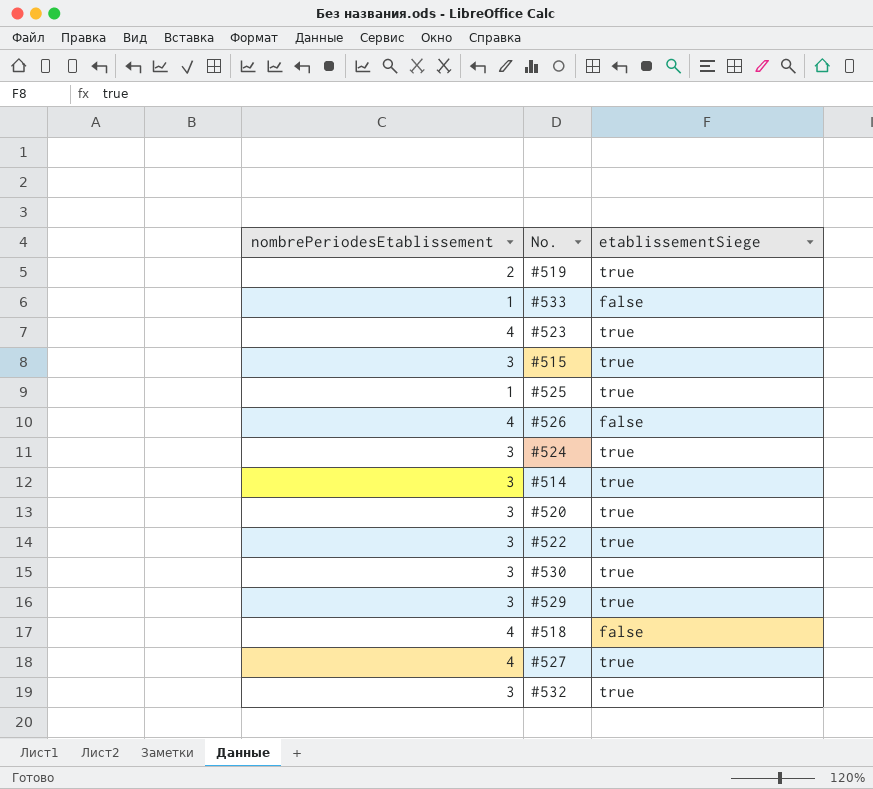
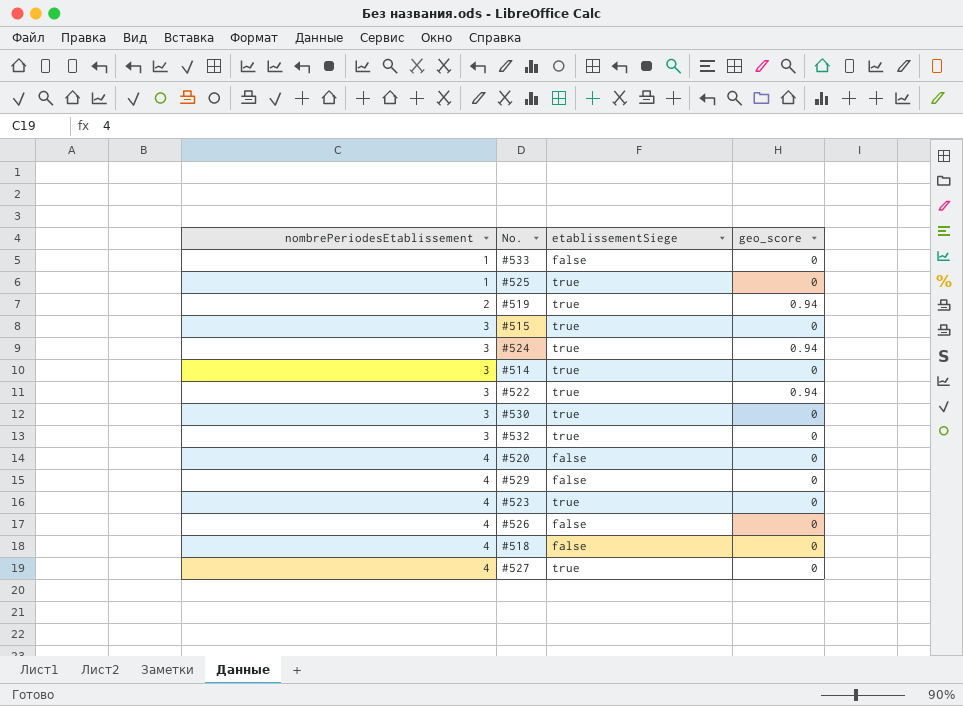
row order: none -> nombrePeriodesEtablissement ascending
column geo_score | position: none -> 4
#520 | nombrePeriodesEtablissement: 3 -> 4
#520 | etablissementSiege: true -> false
#529 | nombrePeriodesEtablissement: 3 -> 4
#529 | etablissementSiege: true -> false

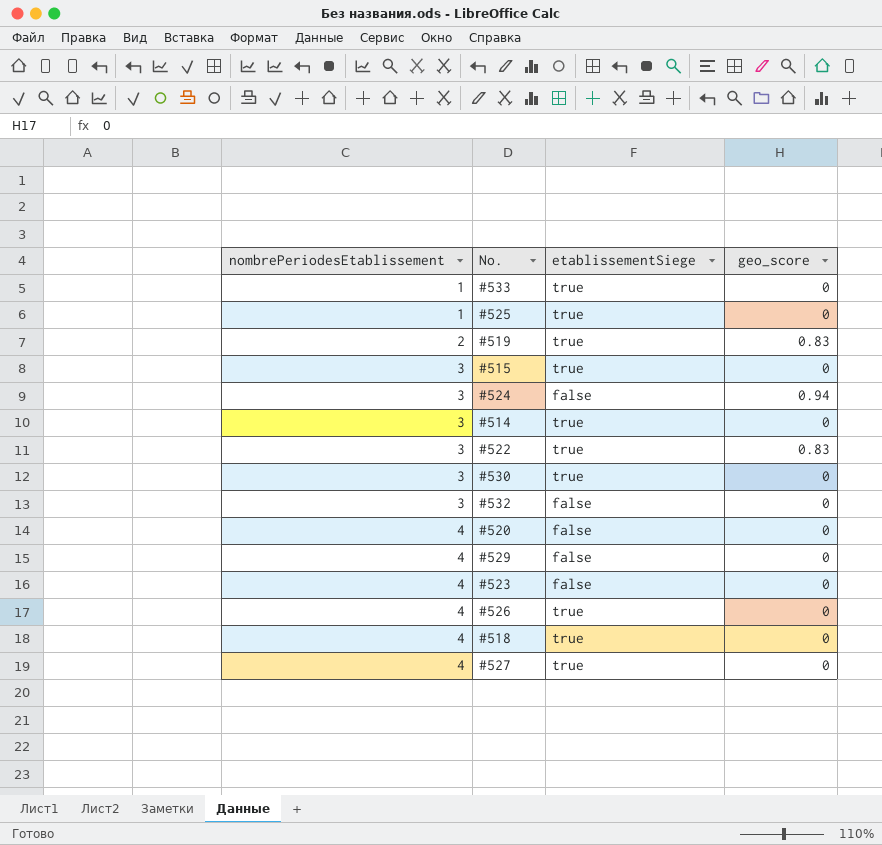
#533 | etablissementSiege: false -> true
#519 | geo_score: 0.94 -> 0.83
#524 | etablissementSiege: true -> false
#522 | geo_score: 0.94 -> 0.83
#532 | etablissementSiege: true -> false
#523 | etablissementSiege: true -> false
#526 | etablissementSiege: false -> true
#518 | etablissementSiege: false -> true

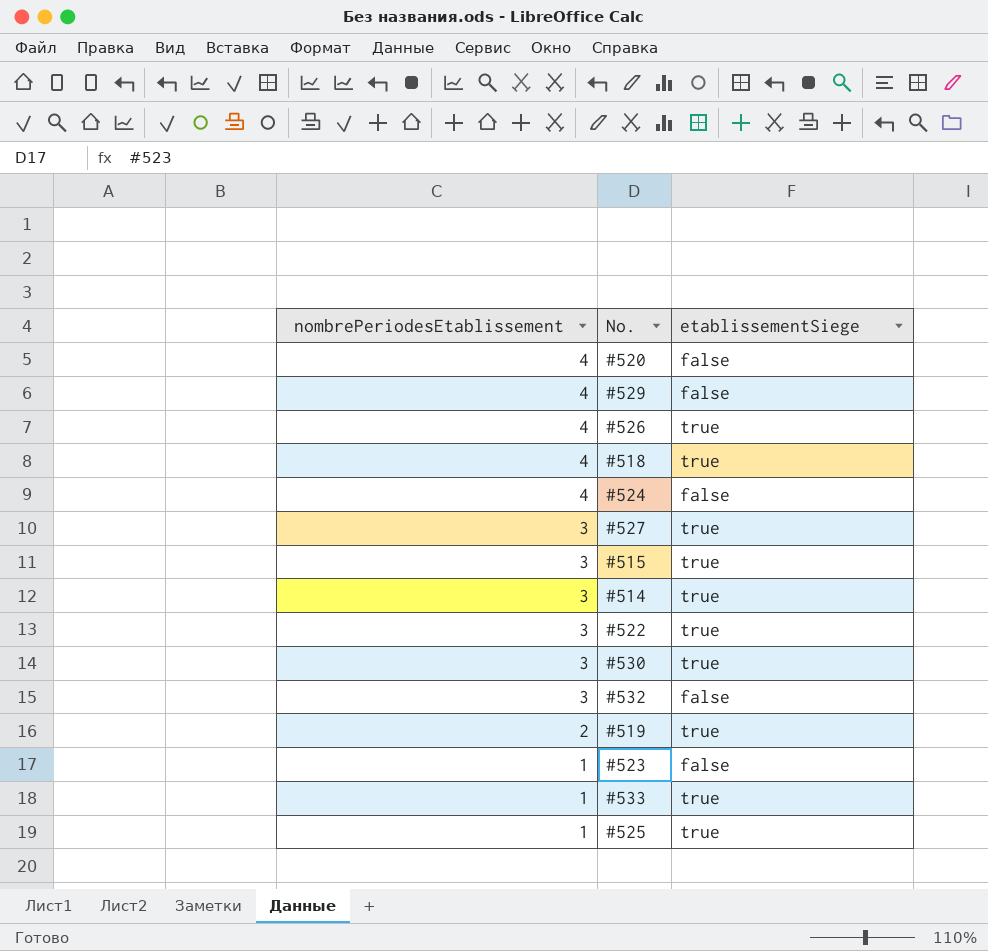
row order: nombrePeriodesEtablissement ascending -> nombrePeriodesEtablissement descending
column geo_score | position: 4 -> none
#524 | nombrePeriodesEtablissement: 3 -> 4
#527 | nombrePeriodesEtablissement: 4 -> 3
#523 | nombrePeriodesEtablissement: 4 -> 1

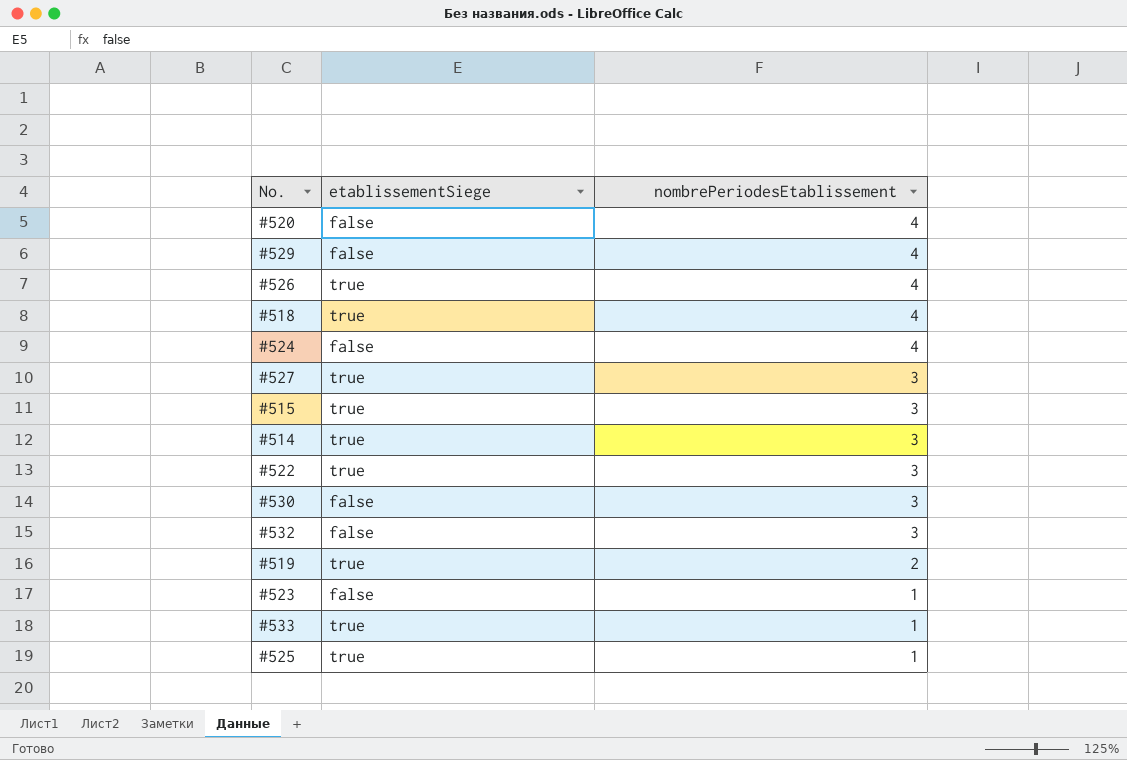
column nombrePeriodesEtablissement | position: 1 -> 3
#530 | etablissementSiege: true -> false

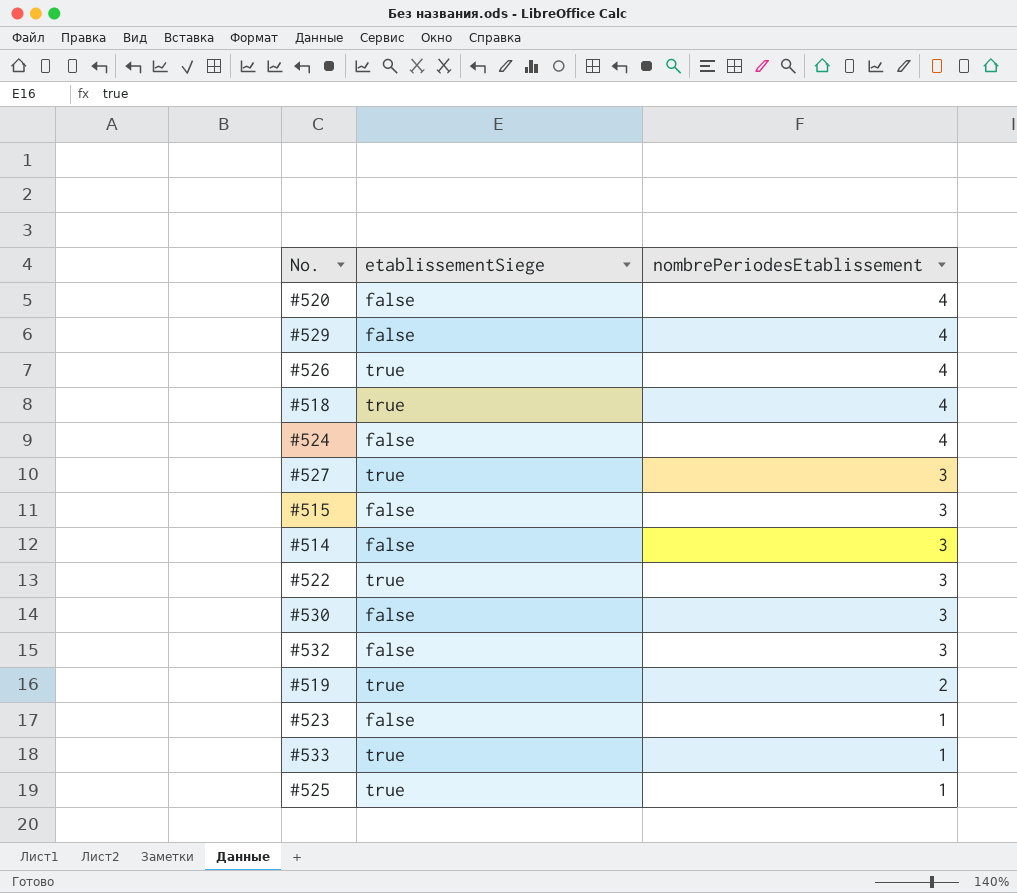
#515 | etablissementSiege: true -> false
#514 | etablissementSiege: true -> false

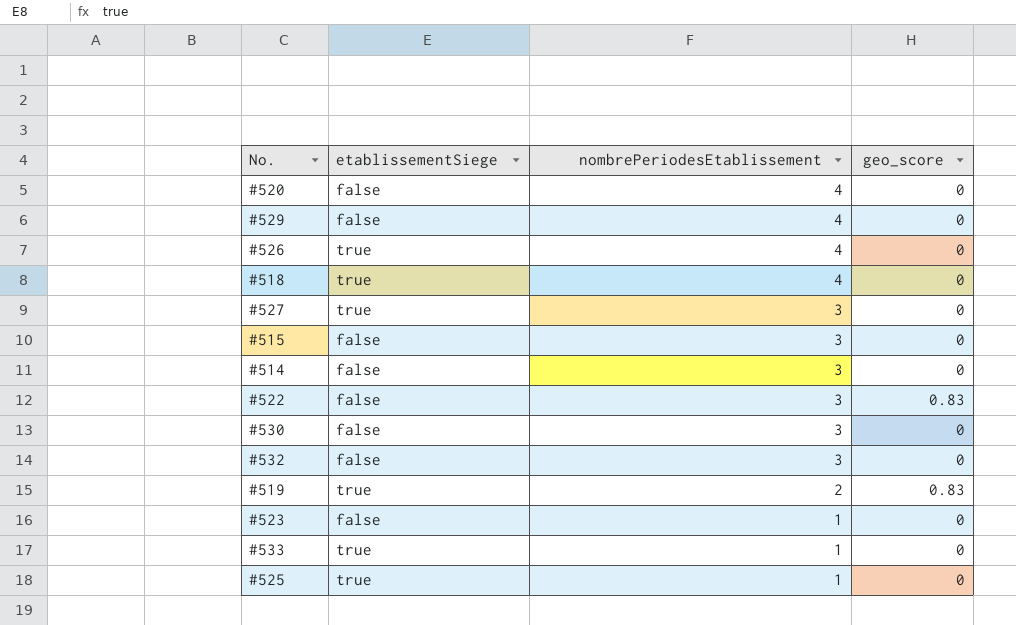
column geo_score | position: none -> 4
row #524: false | 4 -> none
#522 | etablissementSiege: true -> false

